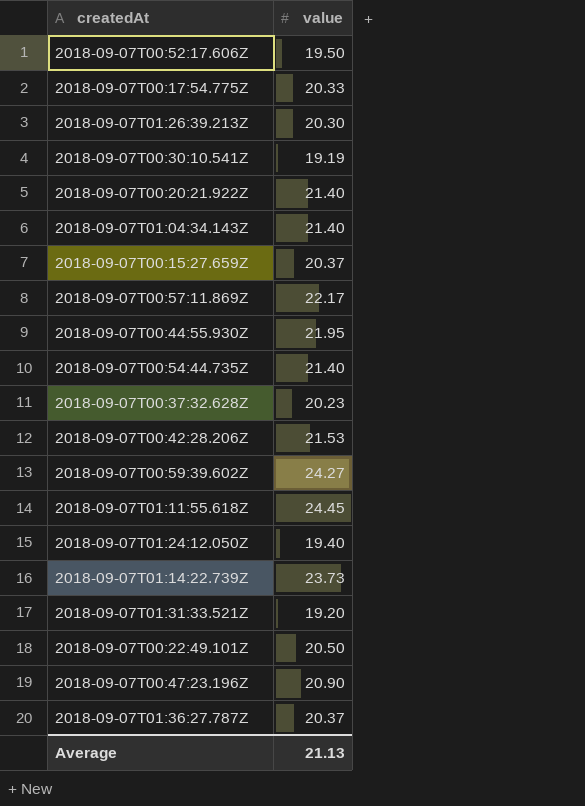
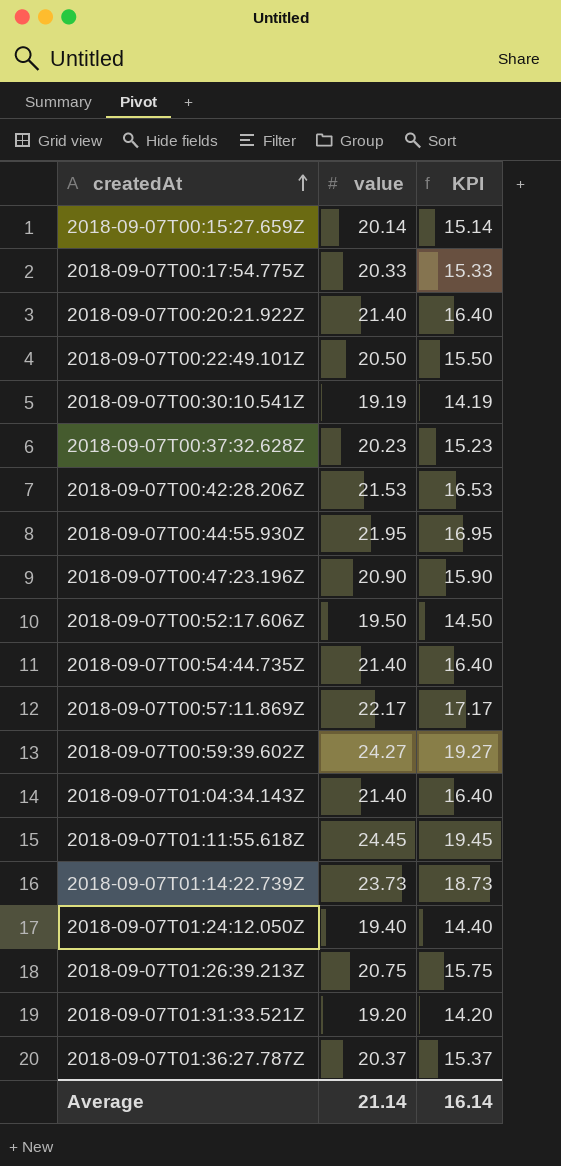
row order: none -> createdAt ascending
column KPI | formula: none -> [value] - 5
2018-09-07T00:15:27.659Z | value: 20.37 -> 20.14
2018-09-07T01:26:39.213Z | value: 20.30 -> 20.75
Average | value: 21.13 -> 21.14

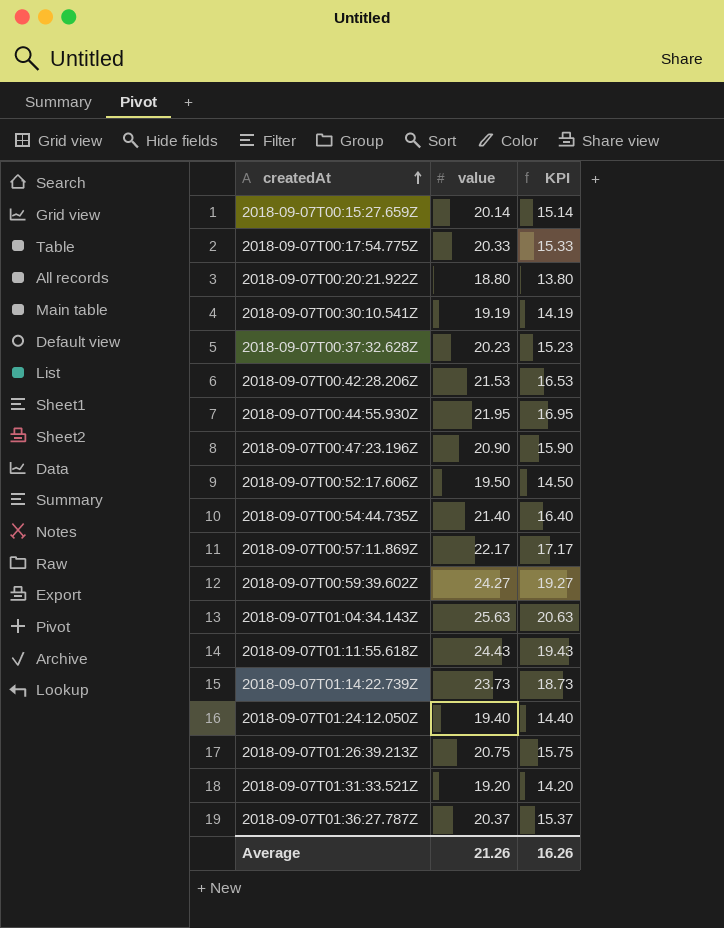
row 2018-09-07T00:22:49.101Z: 20.50 | 15.50 -> none
2018-09-07T00:20:21.922Z | value: 21.40 -> 18.80
2018-09-07T00:20:21.922Z | KPI: 16.40 -> 13.80
2018-09-07T01:04:34.143Z | value: 21.40 -> 25.63
2018-09-07T01:04:34.143Z | KPI: 16.40 -> 20.63
2018-09-07T01:11:55.618Z | value: 24.45 -> 24.43
2018-09-07T01:11:55.618Z | KPI: 19.45 -> 19.43
Average | value: 21.14 -> 21.26
Average | KPI: 16.14 -> 16.26

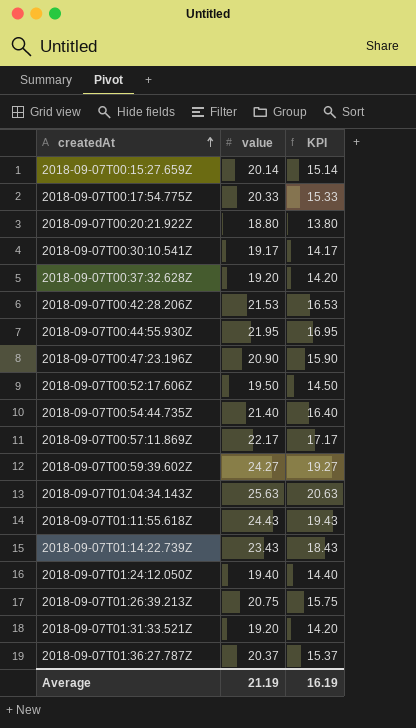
2018-09-07T00:30:10.541Z | value: 19.19 -> 19.17
2018-09-07T00:30:10.541Z | KPI: 14.19 -> 14.17
2018-09-07T00:37:32.628Z | value: 20.23 -> 19.20
2018-09-07T00:37:32.628Z | KPI: 15.23 -> 14.20
2018-09-07T01:14:22.739Z | value: 23.73 -> 23.43
2018-09-07T01:14:22.739Z | KPI: 18.73 -> 18.43
Average | value: 21.26 -> 21.19
Average | KPI: 16.26 -> 16.19

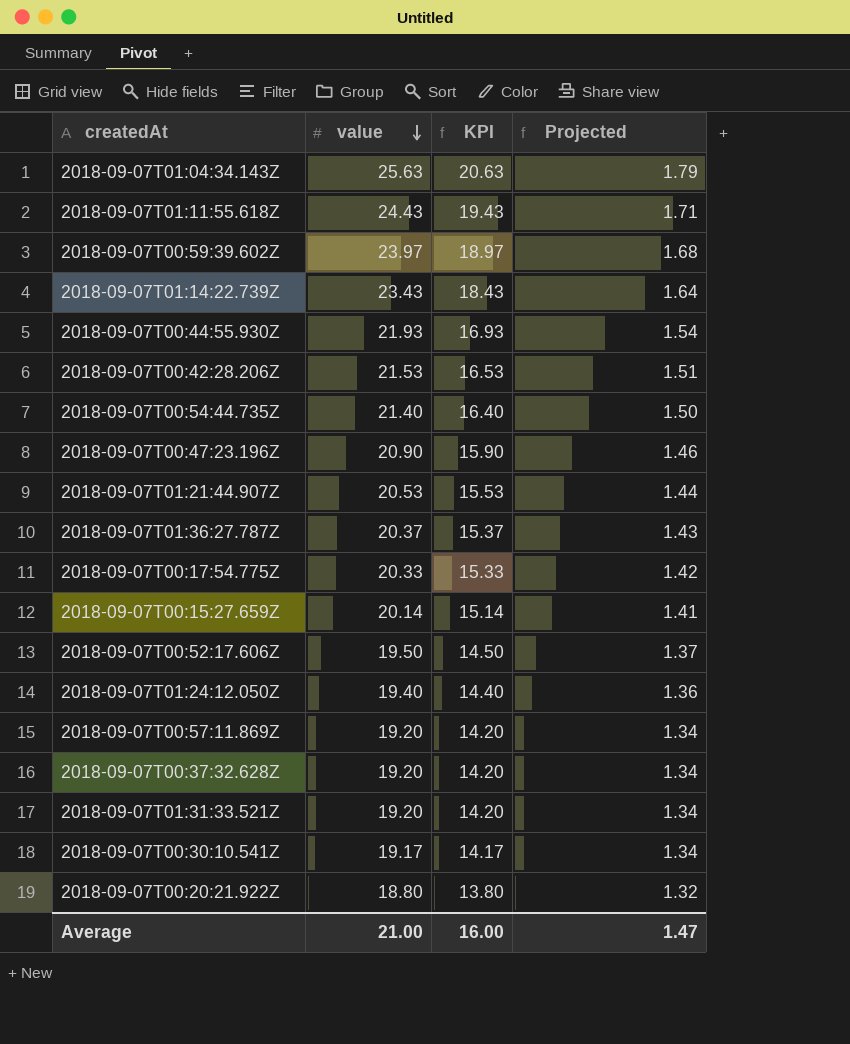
row order: createdAt ascending -> value descending
column Projected | formula: none -> [value] * 0.07
row 2018-09-07T01:26:39.213Z: 20.75 | 15.75 -> none
2018-09-07T00:59:39.602Z | value: 24.27 -> 23.97
2018-09-07T00:59:39.602Z | KPI: 19.27 -> 18.97
2018-09-07T00:44:55.930Z | value: 21.95 -> 21.93
2018-09-07T00:44:55.930Z | KPI: 16.95 -> 16.93
row 2018-09-07T01:21:44.907Z: none -> 20.53 | 15.53 | 1.44
2018-09-07T00:57:11.869Z | value: 22.17 -> 19.20
2018-09-07T00:57:11.869Z | KPI: 17.17 -> 14.20
Average | value: 21.19 -> 21.00
Average | KPI: 16.19 -> 16.00

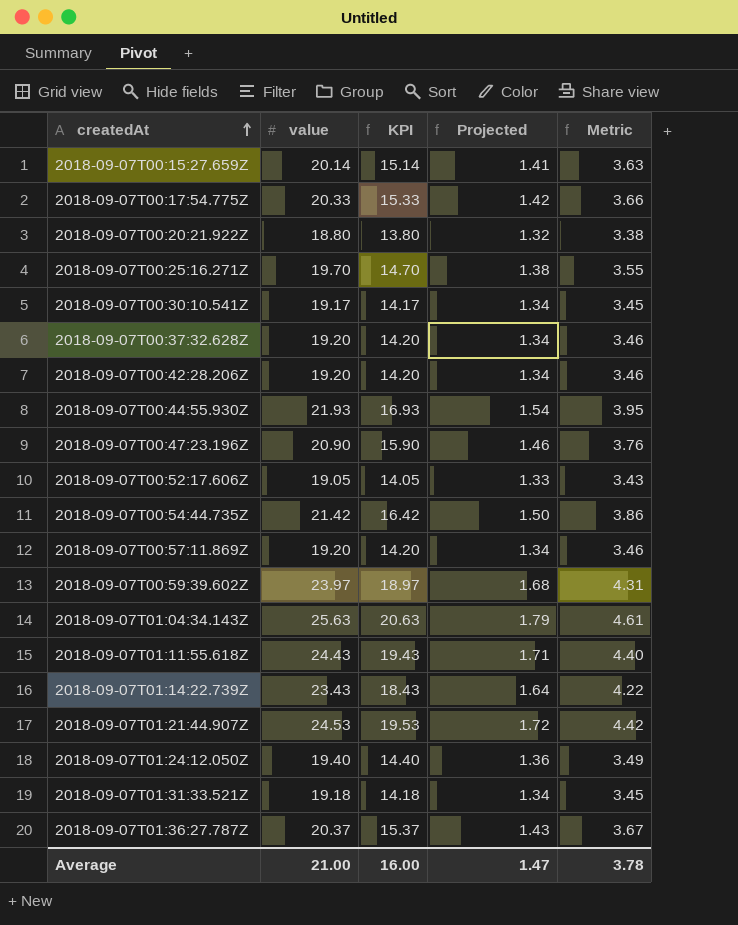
row order: value descending -> createdAt ascending
column Metric | formula: none -> [value] * 0.18
row 2018-09-07T00:25:16.271Z: none -> 19.70 | 14.70 | 1.38 | 3.55
2018-09-07T00:42:28.206Z | value: 21.53 -> 19.20
2018-09-07T00:42:28.206Z | KPI: 16.53 -> 14.20
2018-09-07T00:42:28.206Z | Projected: 1.51 -> 1.34
2018-09-07T00:52:17.606Z | value: 19.50 -> 19.05
2018-09-07T00:52:17.606Z | KPI: 14.50 -> 14.05
2018-09-07T00:52:17.606Z | Projected: 1.37 -> 1.33
2018-09-07T00:54:44.735Z | value: 21.40 -> 21.42
2018-09-07T00:54:44.735Z | KPI: 16.40 -> 16.42
2018-09-07T01:21:44.907Z | value: 20.53 -> 24.53
2018-09-07T01:21:44.907Z | KPI: 15.53 -> 19.53
2018-09-07T01:21:44.907Z | Projected: 1.44 -> 1.72
2018-09-07T01:31:33.521Z | value: 19.20 -> 19.18
2018-09-07T01:31:33.521Z | KPI: 14.20 -> 14.18

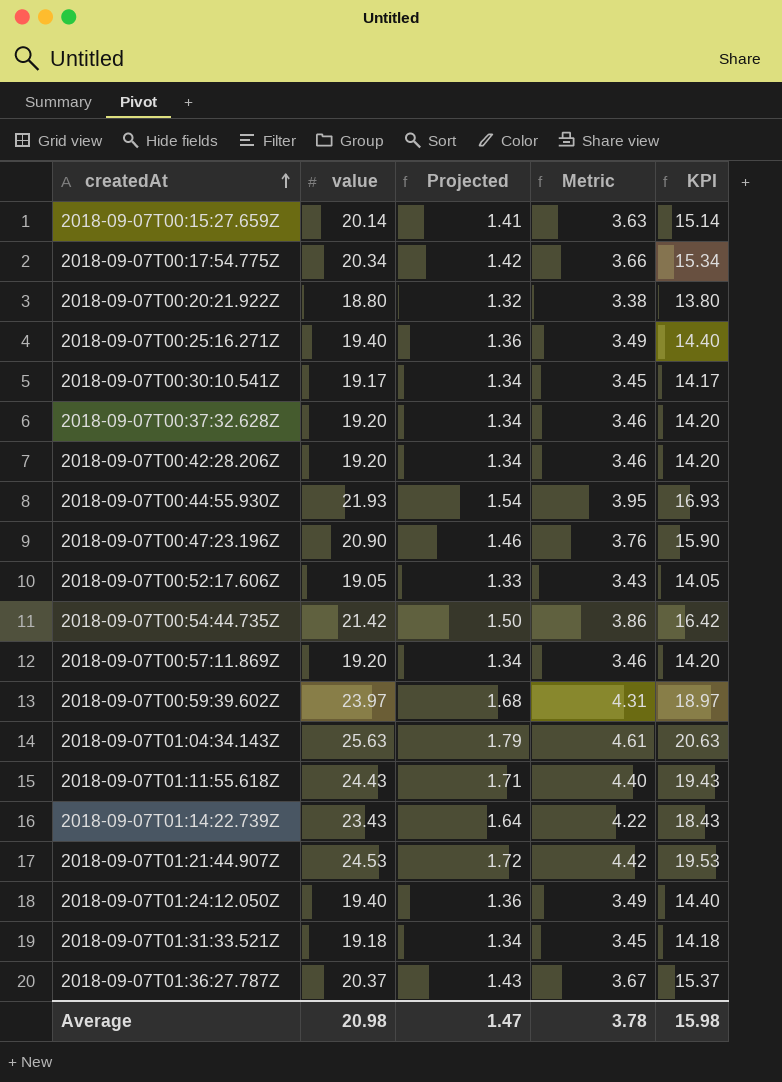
column KPI | position: 3 -> 5
2018-09-07T00:17:54.775Z | value: 20.33 -> 20.34
2018-09-07T00:17:54.775Z | KPI: 15.33 -> 15.34
2018-09-07T00:25:16.271Z | value: 19.70 -> 19.40
2018-09-07T00:25:16.271Z | Projected: 1.38 -> 1.36
2018-09-07T00:25:16.271Z | Metric: 3.55 -> 3.49
2018-09-07T00:25:16.271Z | KPI: 14.70 -> 14.40
Average | value: 21.00 -> 20.98
Average | KPI: 16.00 -> 15.98

